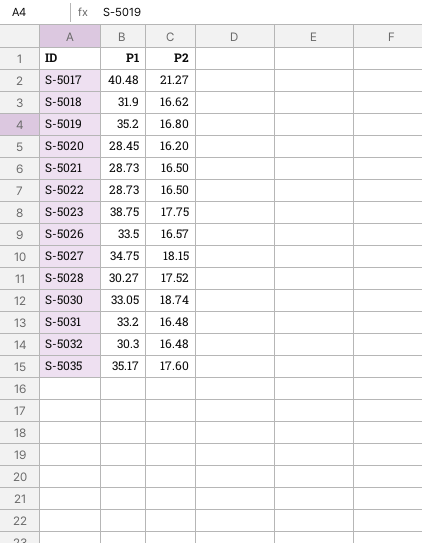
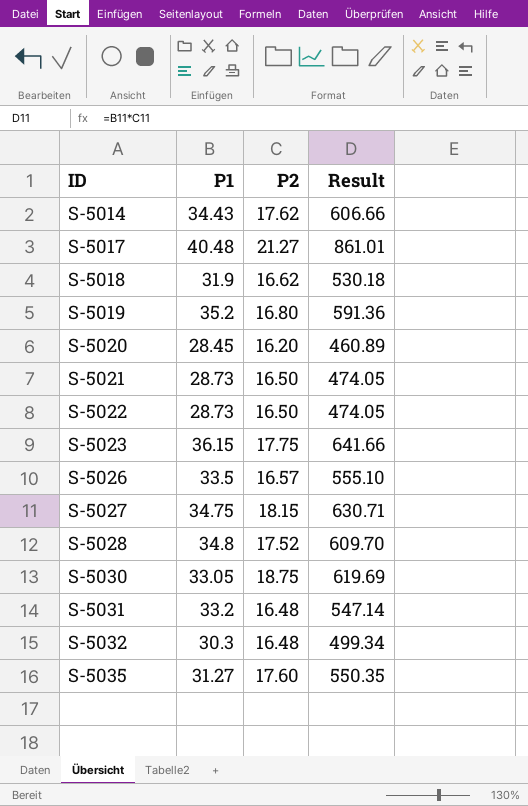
column Result | formula: none -> [P1] * [P2]
row S-5014: none -> 34.43 | 17.62 | 606.66
S-5023 | P1: 38.75 -> 36.15
S-5028 | P1: 30.27 -> 34.8
S-5030 | P2: 18.74 -> 18.75
S-5035 | P1: 35.17 -> 31.27

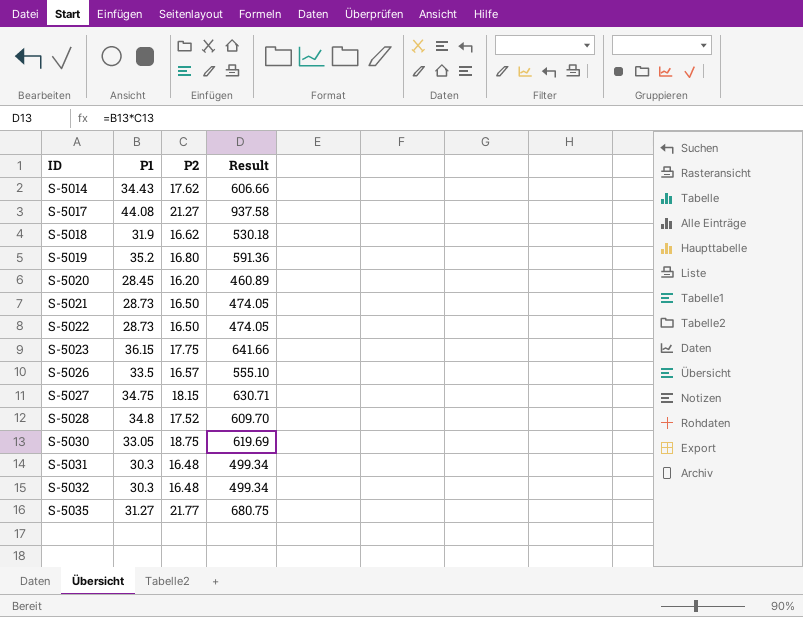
S-5017 | P1: 40.48 -> 44.08
S-5017 | Result: 861.01 -> 937.58
S-5031 | P1: 33.2 -> 30.3
S-5031 | Result: 547.14 -> 499.34
S-5035 | P2: 17.60 -> 21.77
S-5035 | Result: 550.35 -> 680.75

